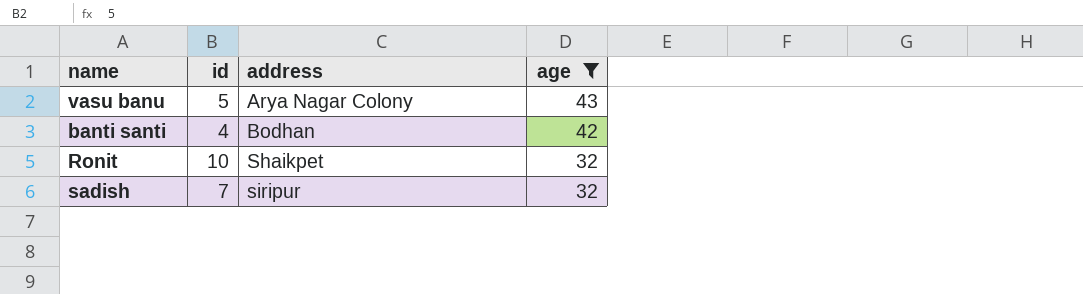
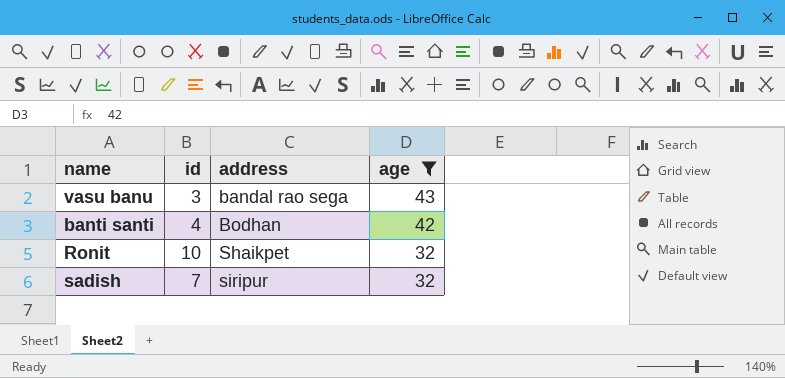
vasu banu | id: 5 -> 3
vasu banu | address: Arya Nagar Colony -> bandal rao sega

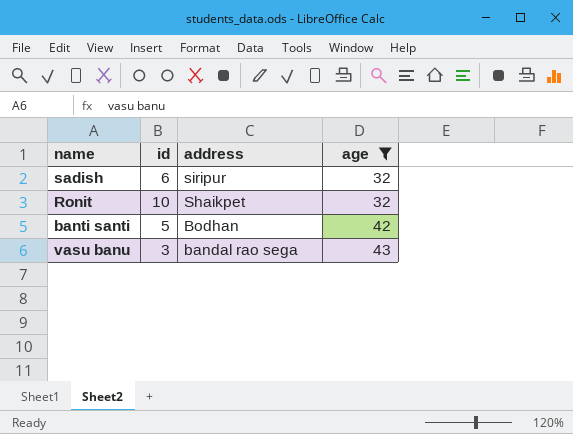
row order: address ascending -> address descending
sadish | id: 7 -> 6
banti santi | id: 4 -> 5

